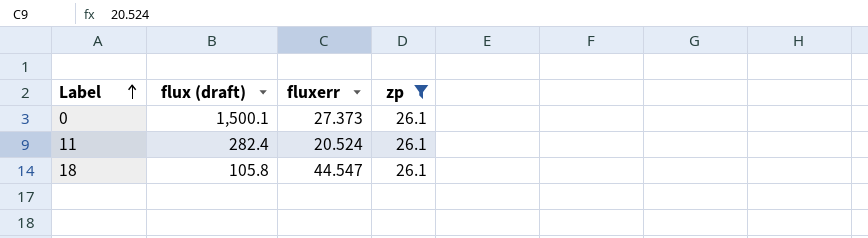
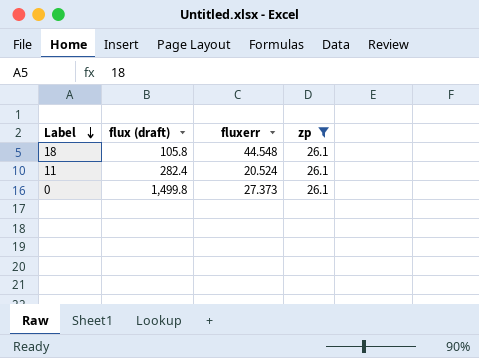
row order: Label ascending -> Label descending
18 | fluxerr: 44.547 -> 44.548
0 | flux (draft): 1,500.1 -> 1,499.8

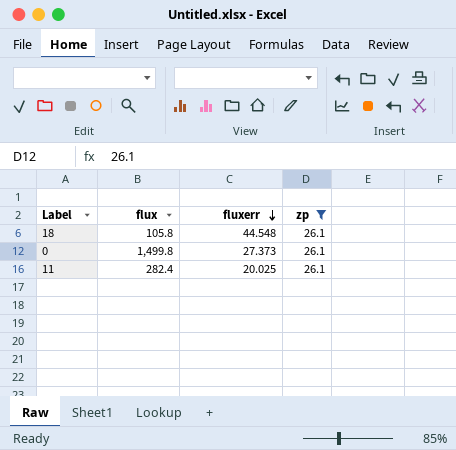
row order: Label descending -> fluxerr descending
column name: flux (draft) -> flux
11 | fluxerr: 20.524 -> 20.025

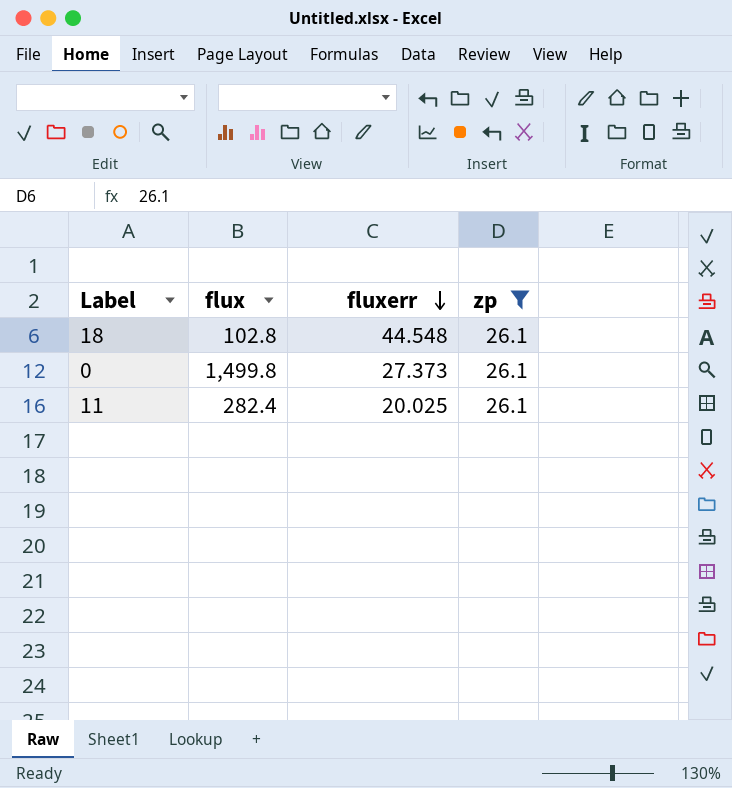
18 | flux: 105.8 -> 102.8

